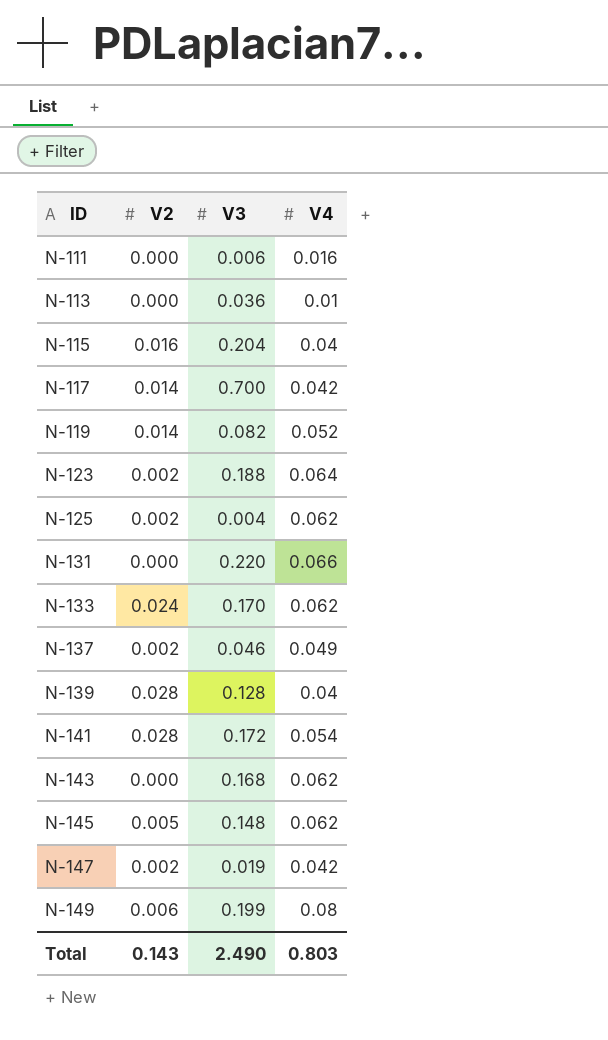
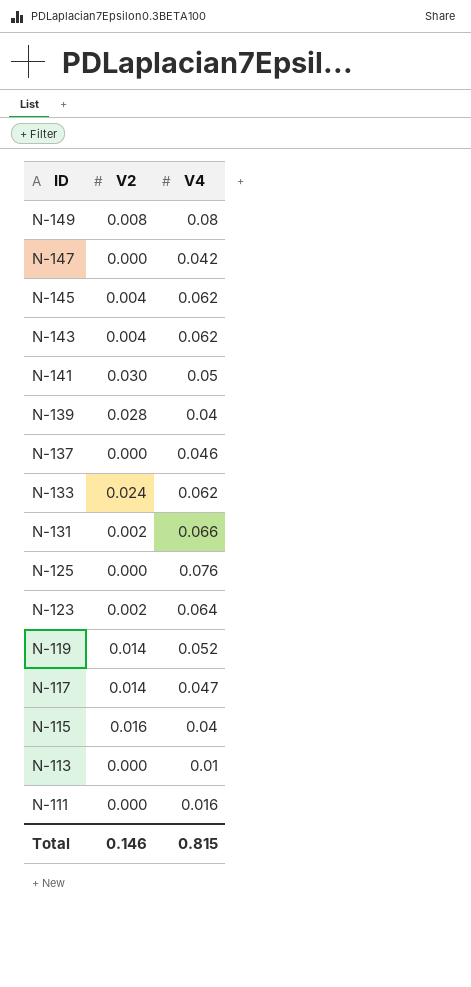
row order: ID ascending -> ID descending
column V3 | position: 3 -> none
N-149 | V2: 0.006 -> 0.008
N-147 | V2: 0.002 -> 0.000
N-145 | V2: 0.005 -> 0.004
N-143 | V2: 0.000 -> 0.004
N-141 | V2: 0.028 -> 0.030
N-141 | V4: 0.054 -> 0.05
N-137 | V2: 0.002 -> 0.000
N-137 | V4: 0.049 -> 0.046
N-131 | V2: 0.000 -> 0.002
N-125 | V2: 0.002 -> 0.000
N-125 | V4: 0.062 -> 0.076
N-117 | V4: 0.042 -> 0.047
Total | V2: 0.143 -> 0.146
Total | V4: 0.803 -> 0.815

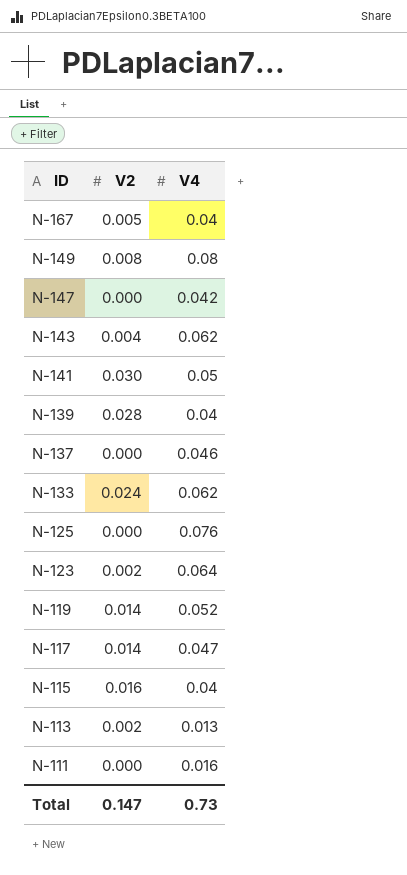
row N-145: 0.004 | 0.062 -> none
row N-131: 0.002 | 0.066 -> none
row N-167: none -> 0.005 | 0.04
N-113 | V2: 0.000 -> 0.002
N-113 | V4: 0.01 -> 0.013
Total | V2: 0.146 -> 0.147
Total | V4: 0.815 -> 0.73

